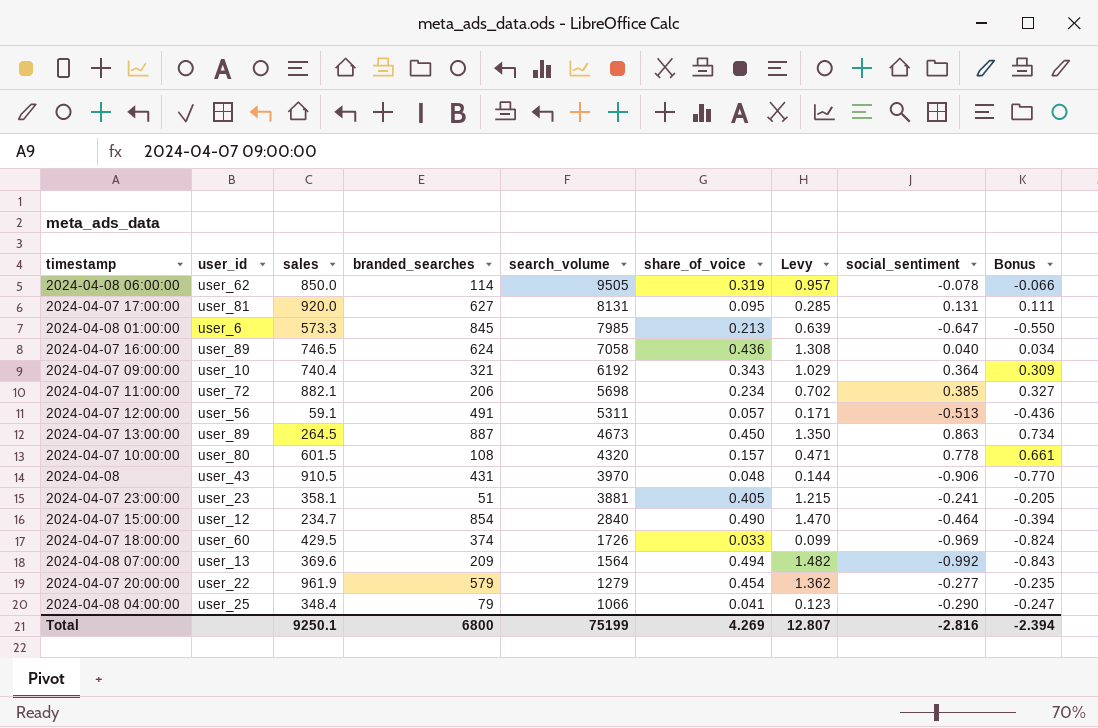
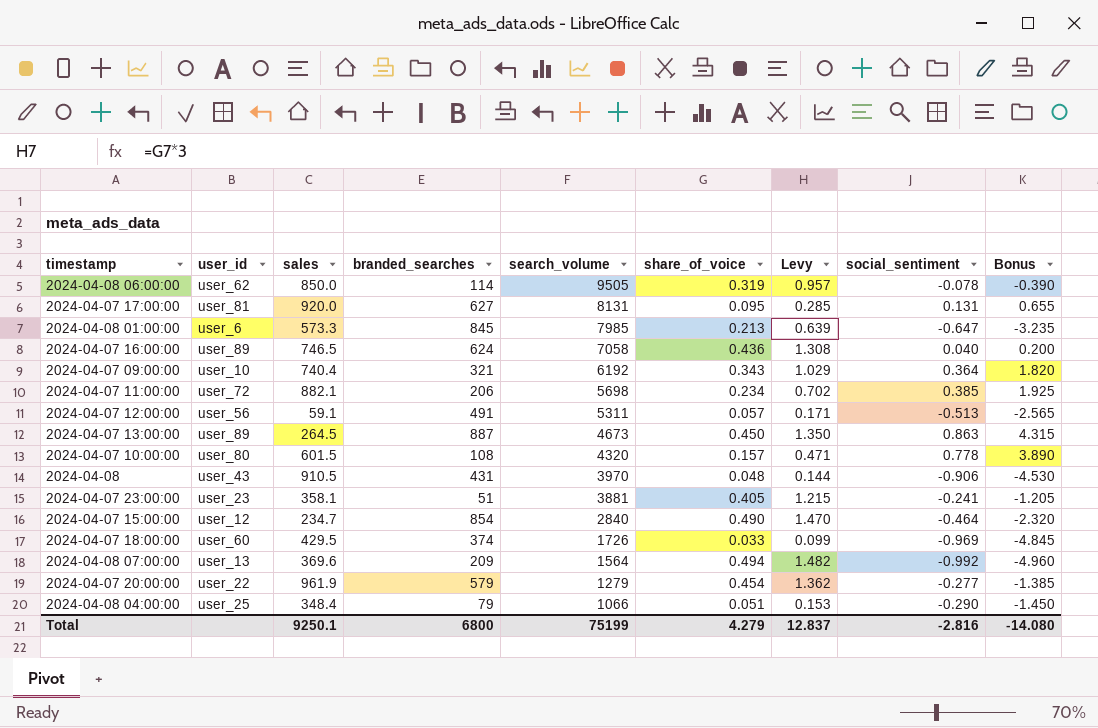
column Bonus | formula: [social_sentiment] * 0.85 -> [social_sentiment] * 5
2024-04-08 04:00:00 | share_of_voice: 0.041 -> 0.051
2024-04-08 04:00:00 | Levy: 0.123 -> 0.153
Total | share_of_voice: 4.269 -> 4.279
Total | Levy: 12.807 -> 12.837
Total | Bonus: -2.394 -> -14.080

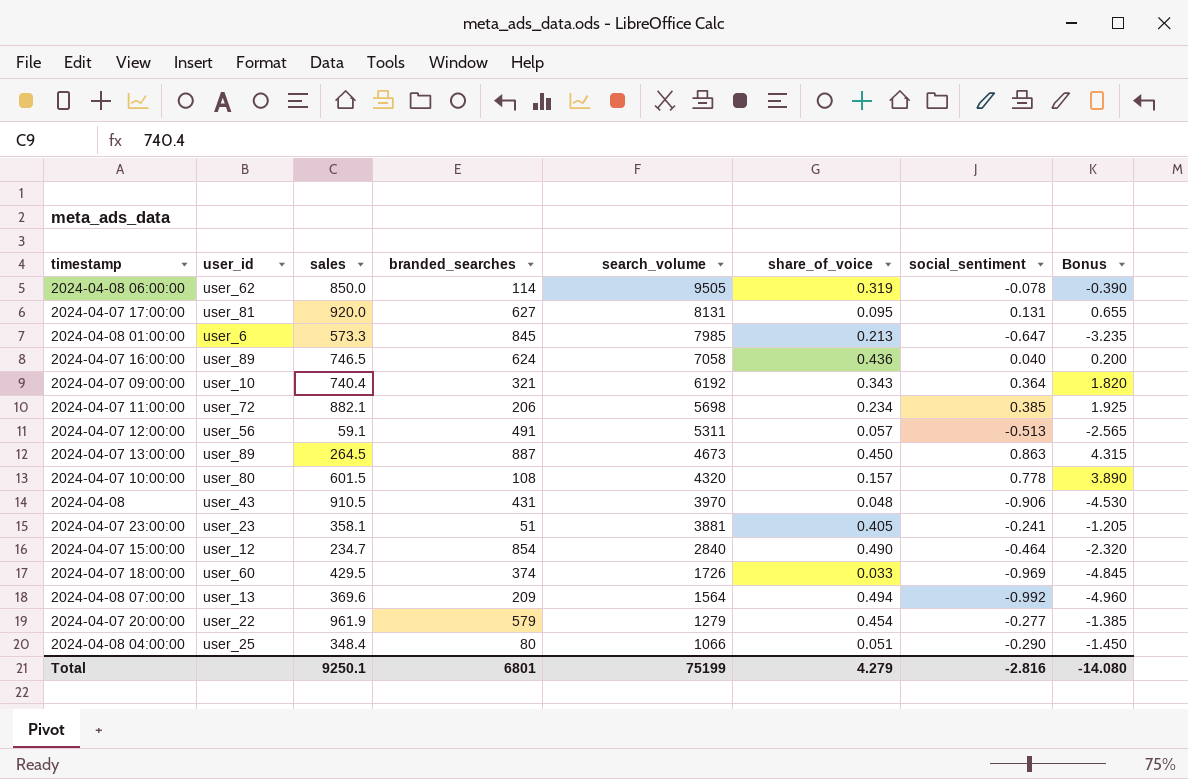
column Levy | formula: [share_of_voice] * 3 -> none
2024-04-08 04:00:00 | branded_searches: 79 -> 80
Total | branded_searches: 6800 -> 6801

